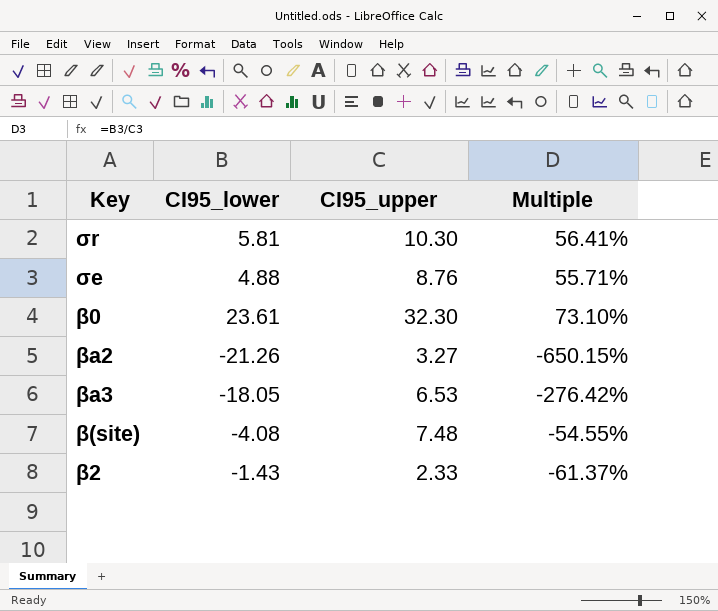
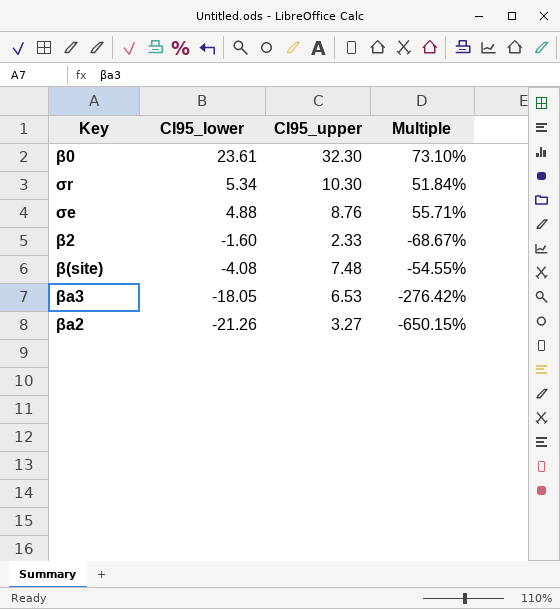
row order: none -> CI95_lower descending
σr | CI95_lower: 5.81 -> 5.34
σr | Multiple: 56.41% -> 51.84%
β2 | CI95_lower: -1.43 -> -1.60
β2 | Multiple: -61.37% -> -68.67%

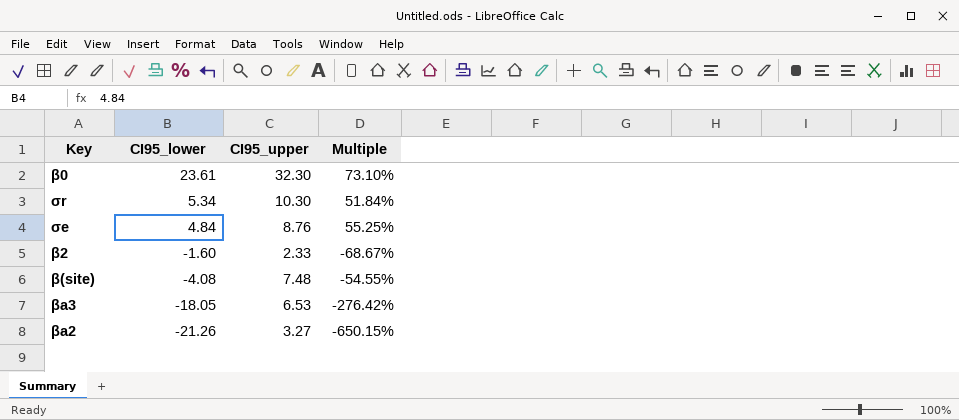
σe | CI95_lower: 4.88 -> 4.84
σe | Multiple: 55.71% -> 55.25%

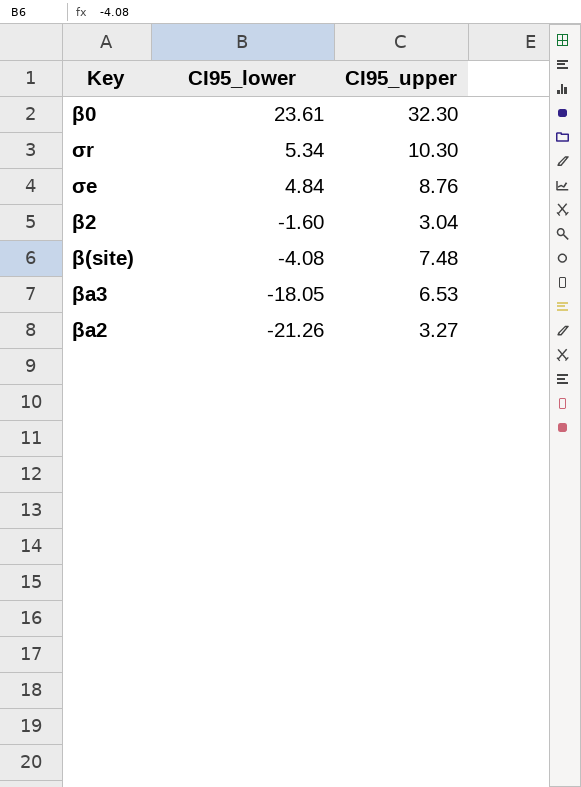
column Multiple | formula: [CI95_lower] / [CI95_upper] -> none
β2 | CI95_upper: 2.33 -> 3.04

